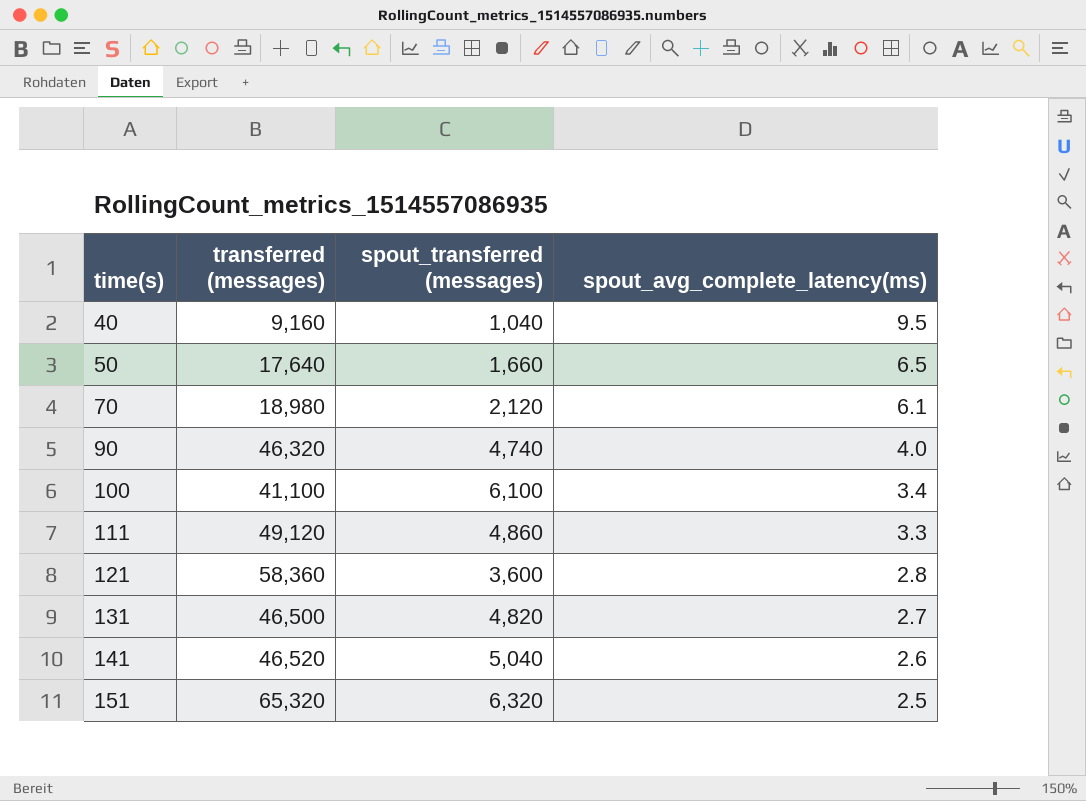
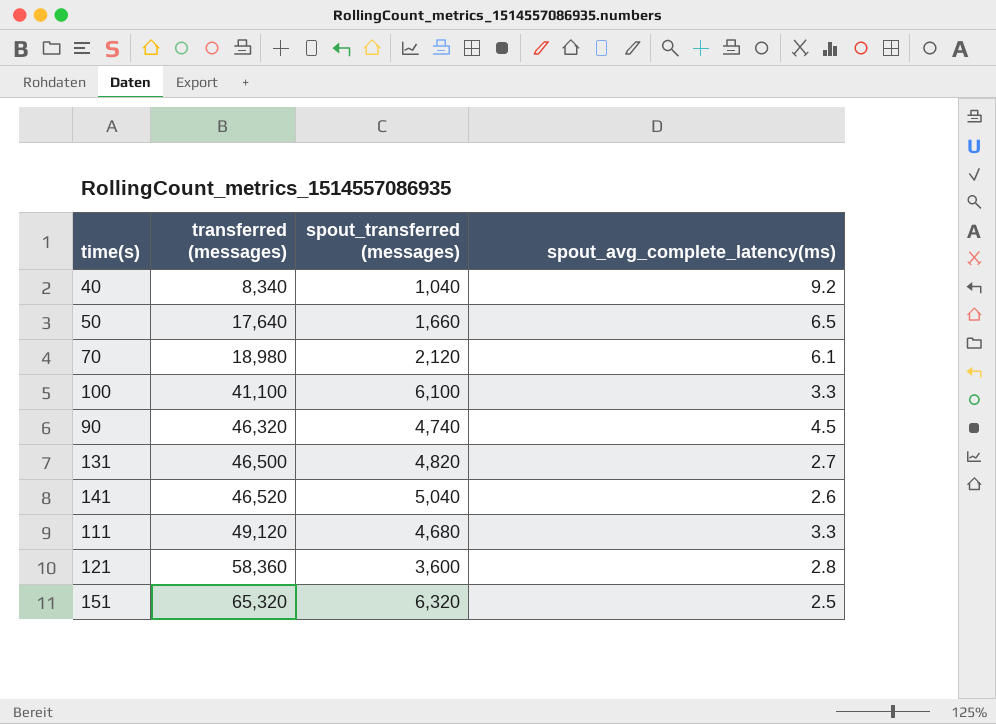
row order: time(s) ascending -> transferred (messages) ascending
40 | transferred (messages): 9,160 -> 8,340
40 | spout_avg_complete_latency(ms): 9.5 -> 9.2
100 | spout_avg_complete_latency(ms): 3.4 -> 3.3
90 | spout_avg_complete_latency(ms): 4.0 -> 4.5
111 | spout_transferred (messages): 4,860 -> 4,680

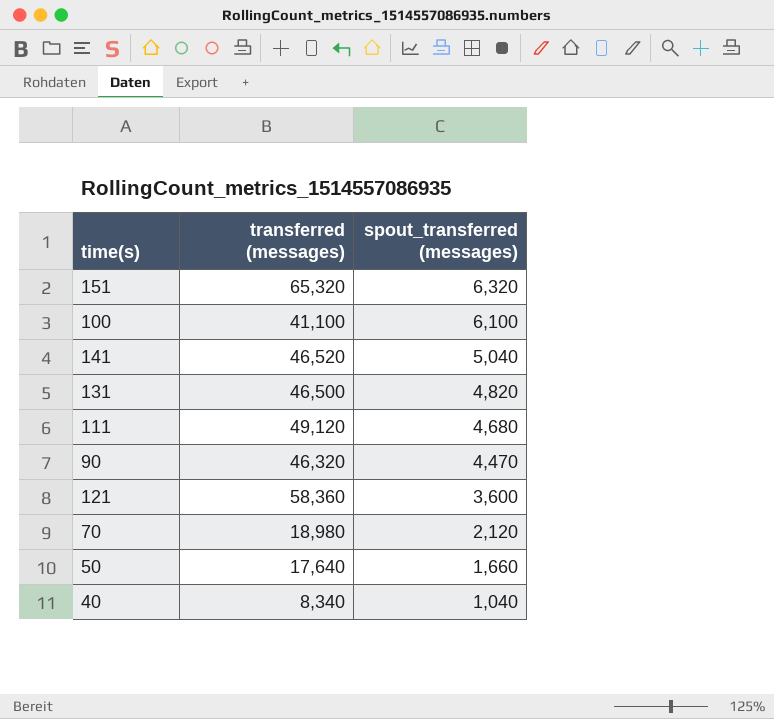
row order: transferred (messages) ascending -> spout_transferred (messages) descending
column spout_avg_complete_latency(ms) | position: 4 -> none
90 | spout_transferred (messages): 4,740 -> 4,470

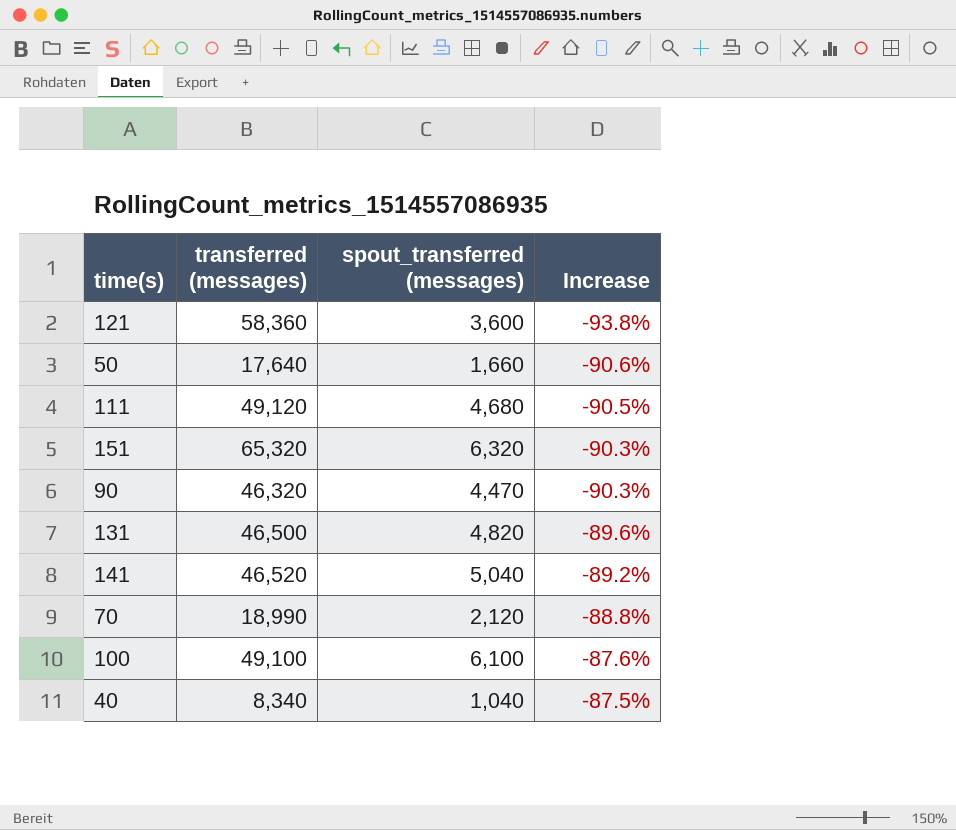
row order: spout_transferred (messages) descending -> Increase ascending
column Increase | formula: none -> ([spout_transferred (messages)] - [transferred (messages)]) / [transferred (messages)]
70 | transferred (messages): 18,980 -> 18,990
100 | transferred (messages): 41,100 -> 49,100

